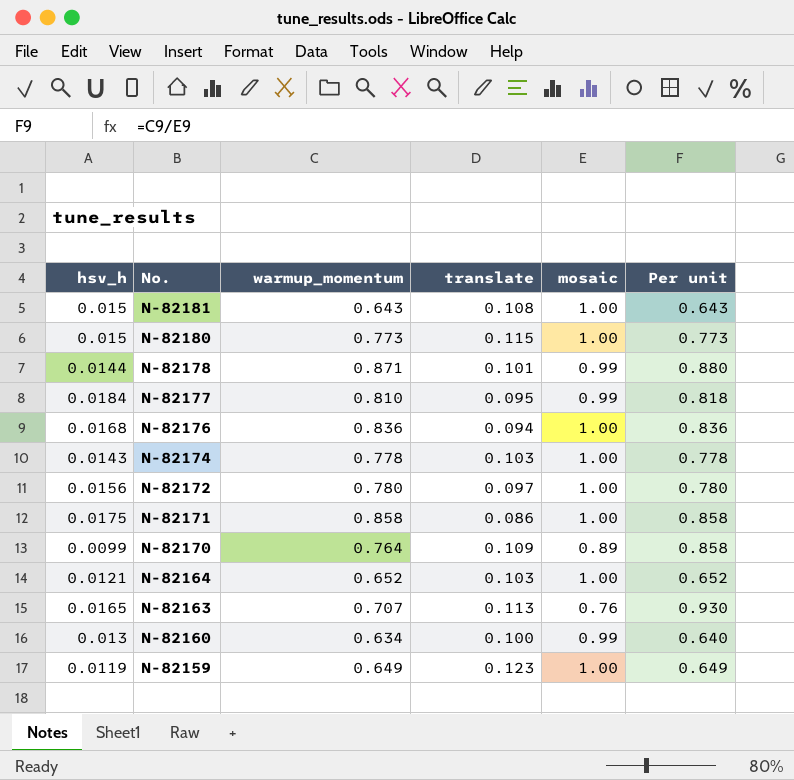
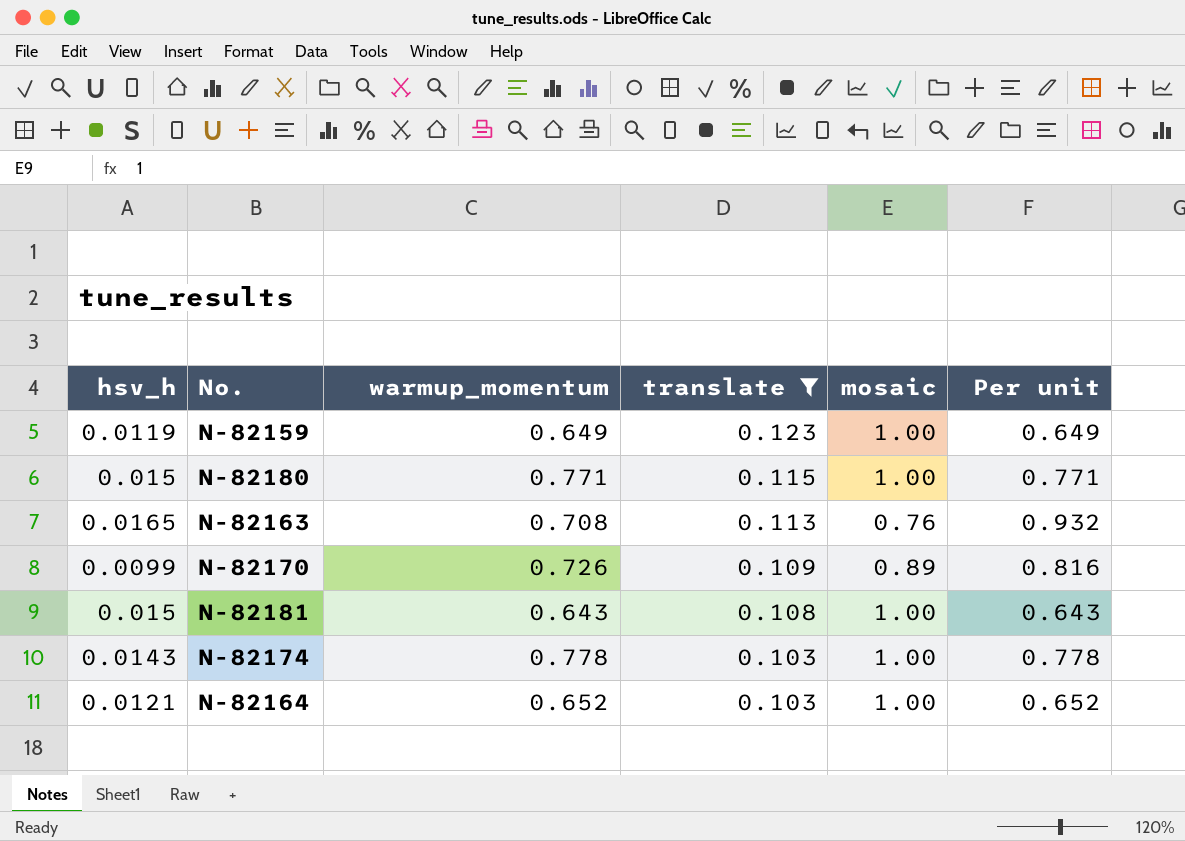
filter: none -> translate >= 0.103
row order: No. descending -> translate descending
N-82180 | warmup_momentum: 0.773 -> 0.771
N-82180 | Per unit: 0.773 -> 0.771
N-82163 | warmup_momentum: 0.707 -> 0.708
N-82163 | Per unit: 0.930 -> 0.932
N-82170 | warmup_momentum: 0.764 -> 0.726
N-82170 | Per unit: 0.858 -> 0.816

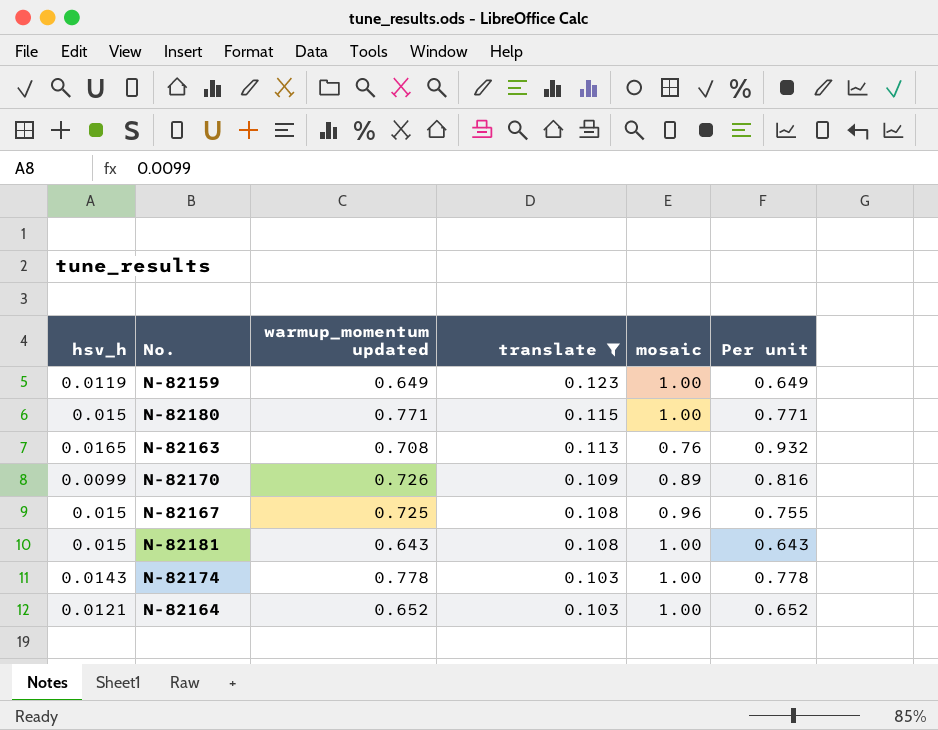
column name: warmup_momentum -> warmup_momentum updated
row N-82167: none -> 0.015 | 0.725 | 0.108 | 0.96 | 0.755

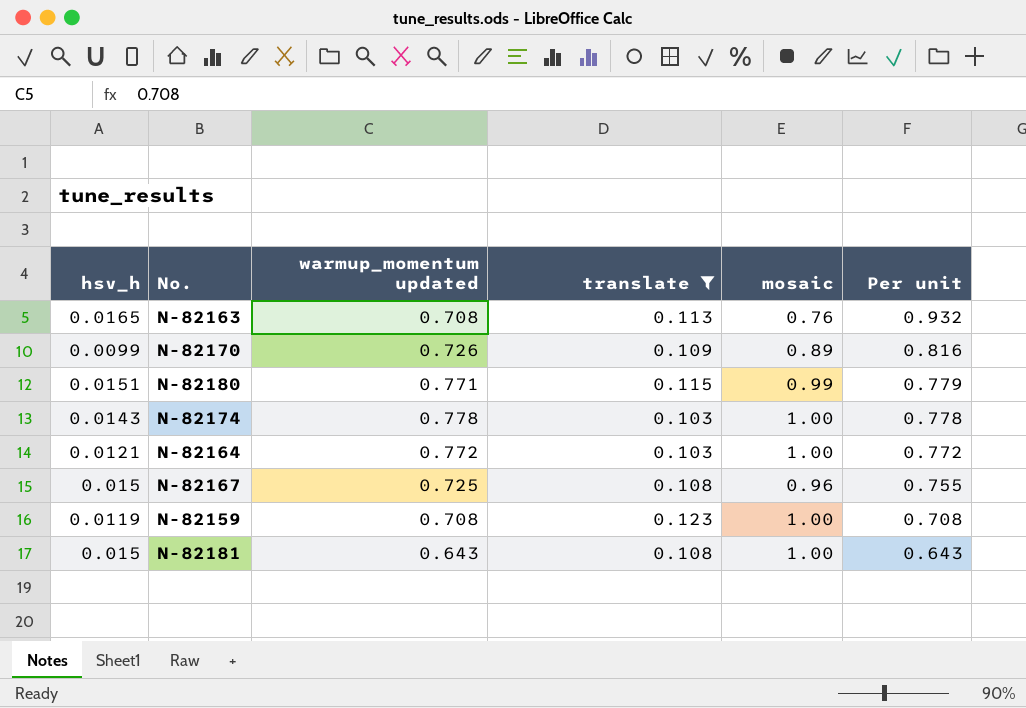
row order: translate descending -> Per unit descending
N-82180 | hsv_h: 0.015 -> 0.0151
N-82180 | mosaic: 1.00 -> 0.99
N-82180 | Per unit: 0.771 -> 0.779
N-82164 | warmup_momentum updated: 0.652 -> 0.772
N-82164 | Per unit: 0.652 -> 0.772
N-82159 | warmup_momentum updated: 0.649 -> 0.708
N-82159 | Per unit: 0.649 -> 0.708

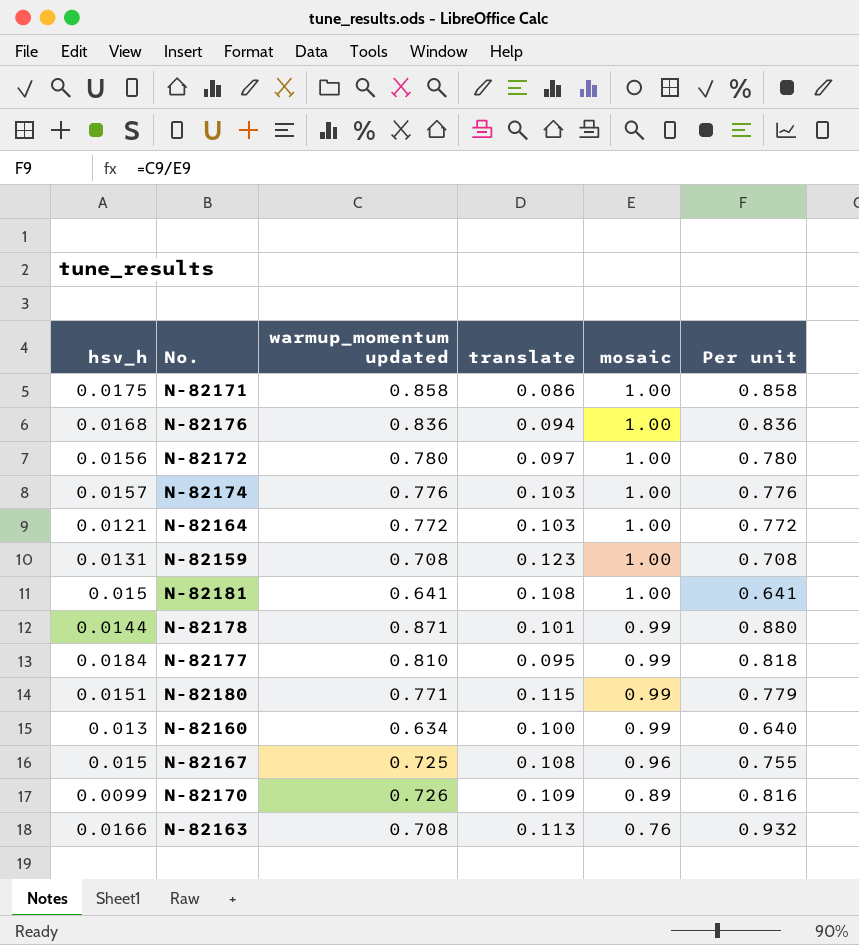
filter: translate >= 0.103 -> none
row order: Per unit descending -> mosaic descending
N-82174 | hsv_h: 0.0143 -> 0.0157
N-82174 | warmup_momentum updated: 0.778 -> 0.776
N-82174 | Per unit: 0.778 -> 0.776
N-82159 | hsv_h: 0.0119 -> 0.0131
N-82181 | warmup_momentum updated: 0.643 -> 0.641
N-82181 | Per unit: 0.643 -> 0.641
N-82163 | hsv_h: 0.0165 -> 0.0166

